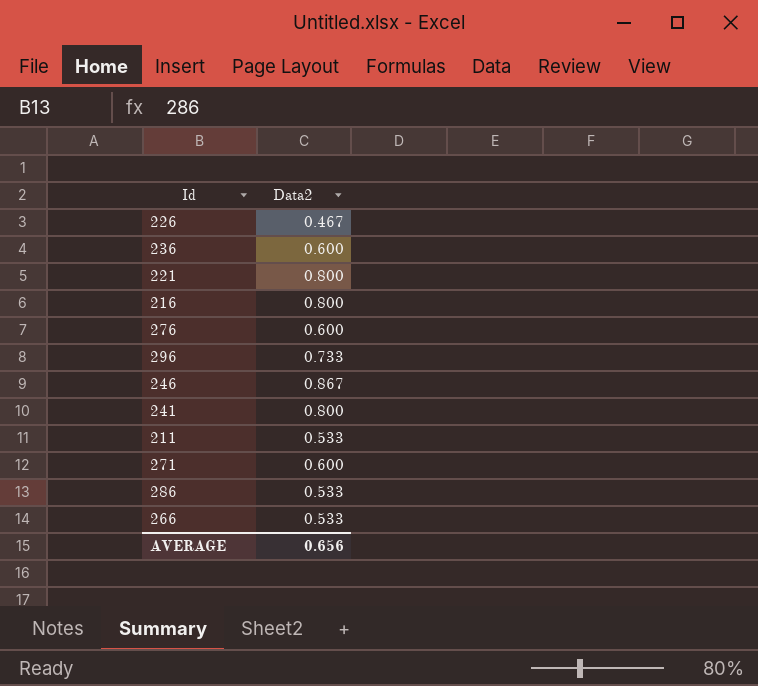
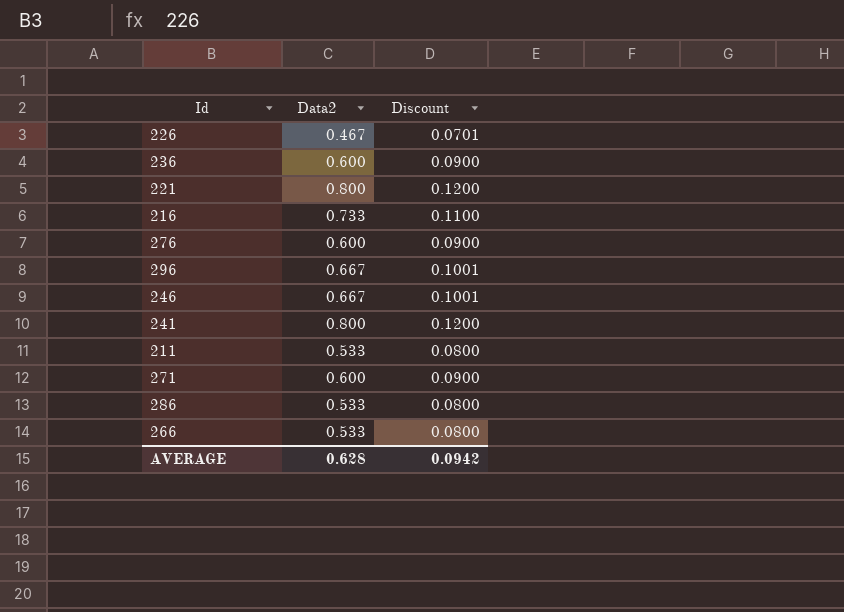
column Discount | formula: none -> [Data2] * 0.15
216 | Data2: 0.800 -> 0.733
296 | Data2: 0.733 -> 0.667
246 | Data2: 0.867 -> 0.667
AVERAGE | Data2: 0.656 -> 0.628

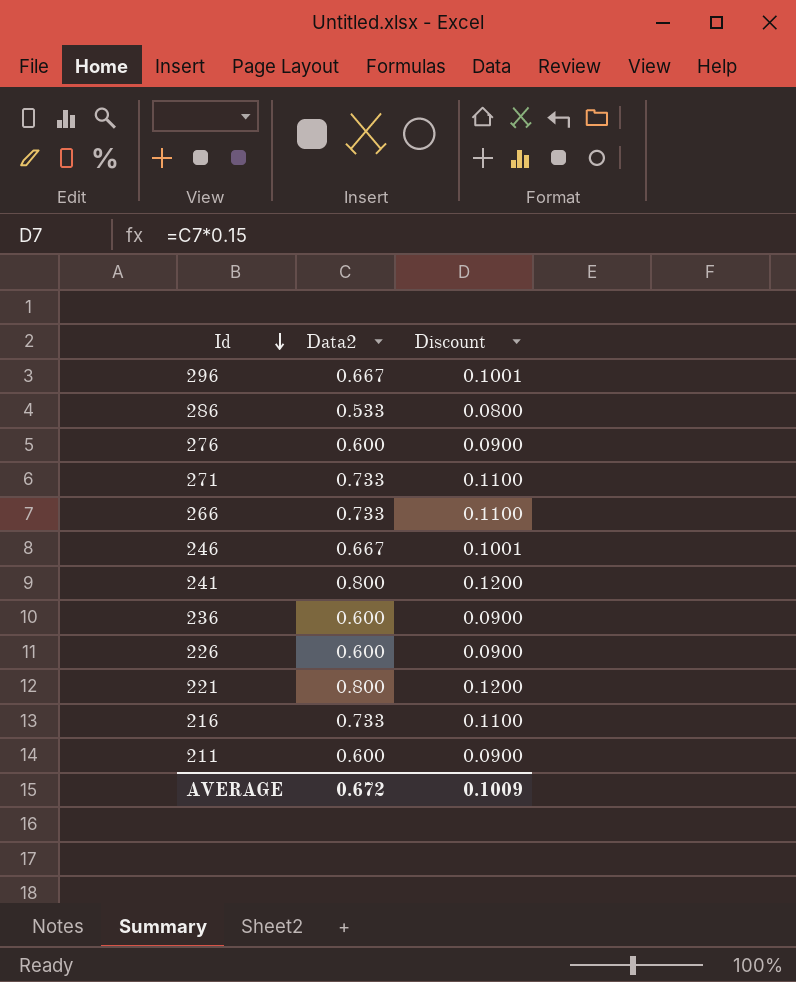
row order: none -> Id descending
271 | Data2: 0.600 -> 0.733
271 | Discount: 0.0900 -> 0.1100
266 | Data2: 0.533 -> 0.733
266 | Discount: 0.0800 -> 0.1100
226 | Data2: 0.467 -> 0.600
226 | Discount: 0.0701 -> 0.0900
211 | Data2: 0.533 -> 0.600
211 | Discount: 0.0800 -> 0.0900
AVERAGE | Data2: 0.628 -> 0.672
AVERAGE | Discount: 0.0942 -> 0.1009

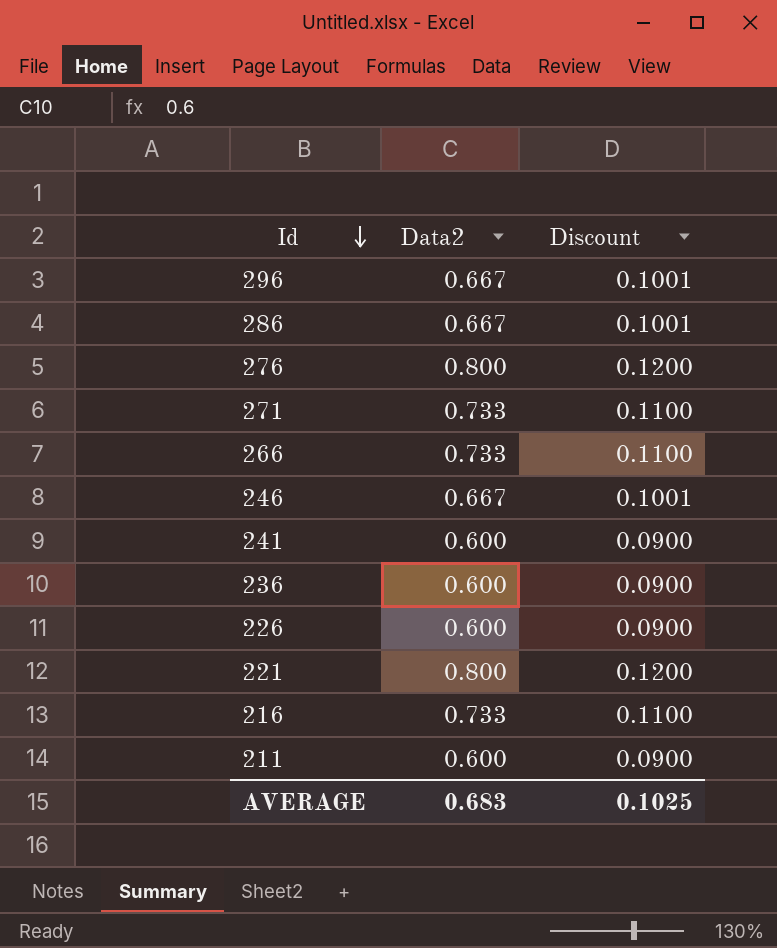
286 | Data2: 0.533 -> 0.667
286 | Discount: 0.0800 -> 0.1001
276 | Data2: 0.600 -> 0.800
276 | Discount: 0.0900 -> 0.1200
241 | Data2: 0.800 -> 0.600
241 | Discount: 0.1200 -> 0.0900
AVERAGE | Data2: 0.672 -> 0.683
AVERAGE | Discount: 0.1009 -> 0.1025

